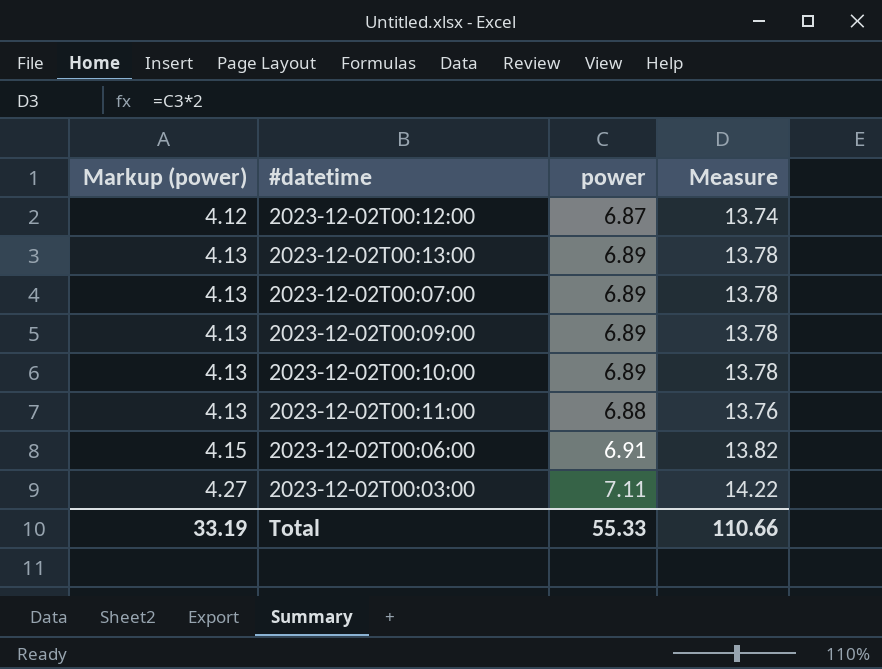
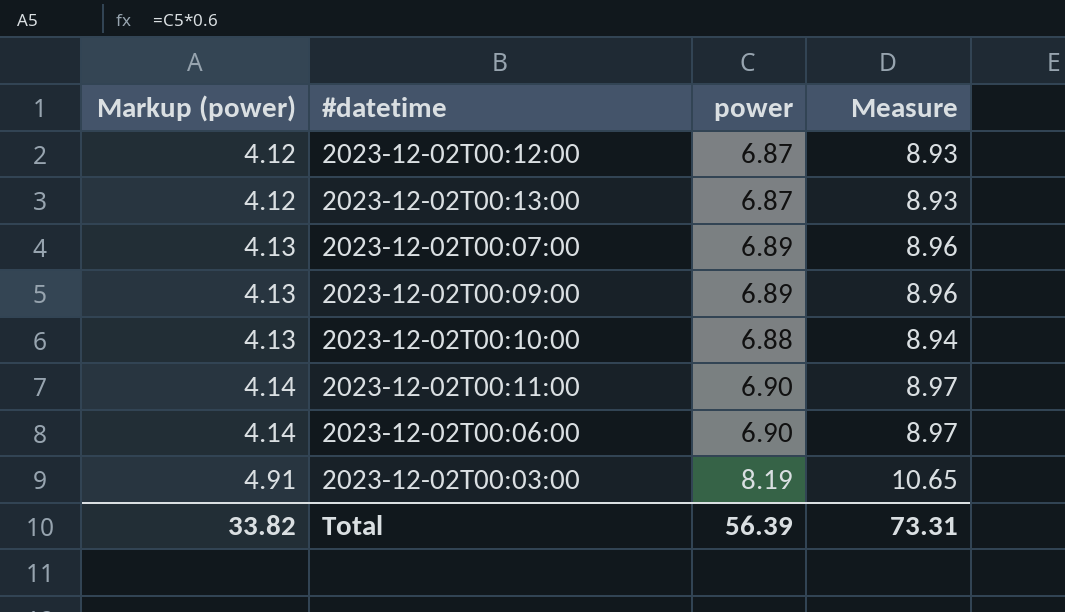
column Measure | formula: [power] * 2 -> [power] * 1.3
2023-12-02T00:13:00 | Markup (power): 4.13 -> 4.12
2023-12-02T00:13:00 | power: 6.89 -> 6.87
2023-12-02T00:10:00 | power: 6.89 -> 6.88
2023-12-02T00:11:00 | Markup (power): 4.13 -> 4.14
2023-12-02T00:11:00 | power: 6.88 -> 6.90
2023-12-02T00:06:00 | Markup (power): 4.15 -> 4.14
2023-12-02T00:06:00 | power: 6.91 -> 6.90
2023-12-02T00:03:00 | Markup (power): 4.27 -> 4.91
2023-12-02T00:03:00 | power: 7.11 -> 8.19
Total | Markup (power): 33.19 -> 33.82
Total | power: 55.33 -> 56.39
Total | Measure: 110.66 -> 73.31

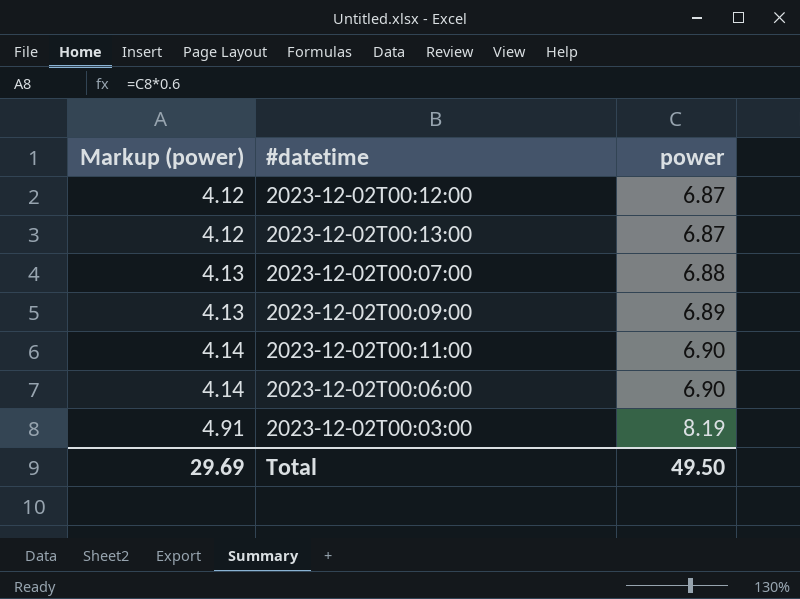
column Measure | formula: [power] * 1.3 -> none
row 2023-12-02T00:10:00: 4.13 | 6.88 | 8.94 -> none
2023-12-02T00:07:00 | power: 6.89 -> 6.88
Total | Markup (power): 33.82 -> 29.69
Total | power: 56.39 -> 49.50

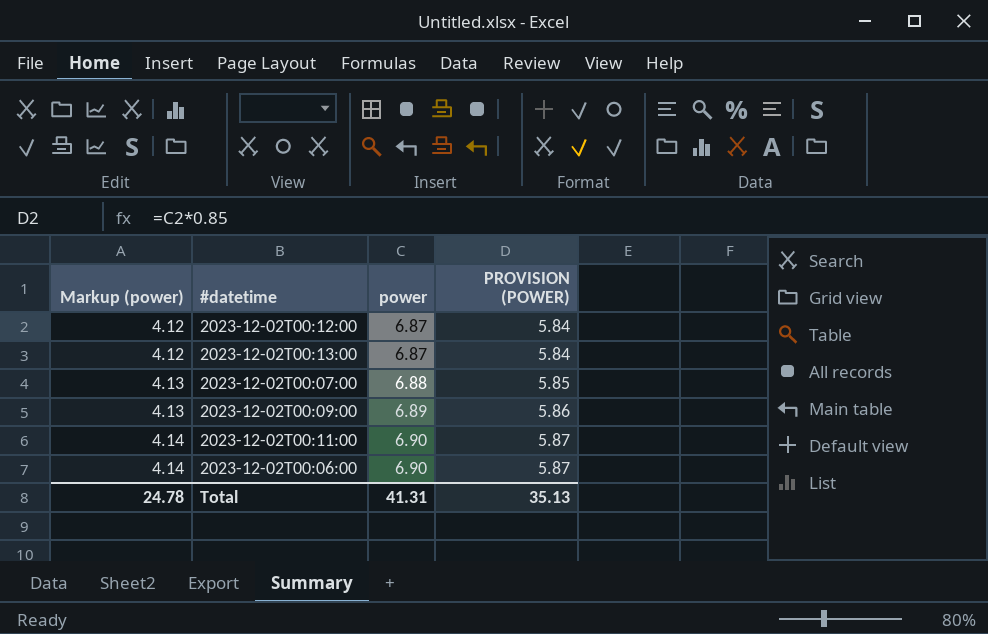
column PROVISION (POWER) | formula: none -> [power] * 0.85
row 2023-12-02T00:03:00: 4.91 | 8.19 -> none
Total | Markup (power): 29.69 -> 24.78
Total | power: 49.50 -> 41.31

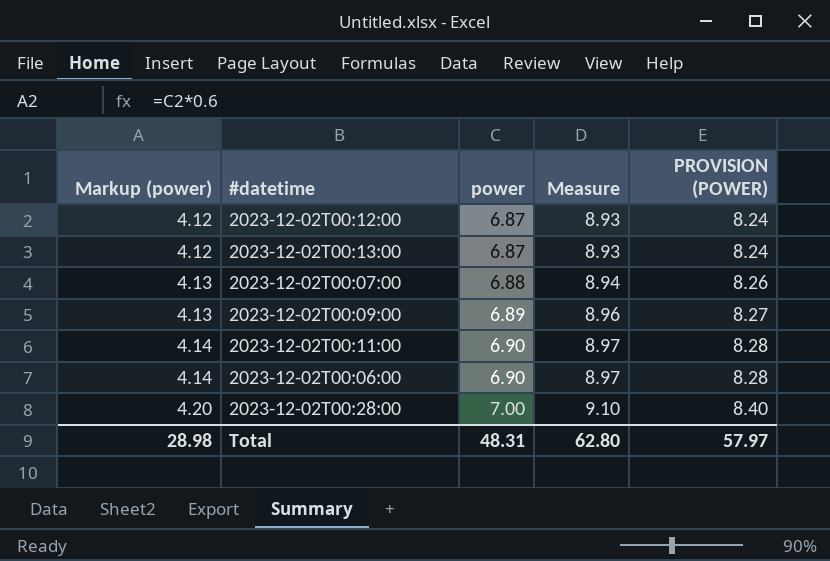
column Measure | formula: none -> [power] * 1.3
column PROVISION (POWER) | formula: [power] * 0.85 -> [power] * 1.2
row 2023-12-02T00:28:00: none -> 4.20 | 7.00 | 9.10 | 8.40
Total | Markup (power): 24.78 -> 28.98
Total | power: 41.31 -> 48.31
Total | PROVISION (POWER): 35.13 -> 57.97

